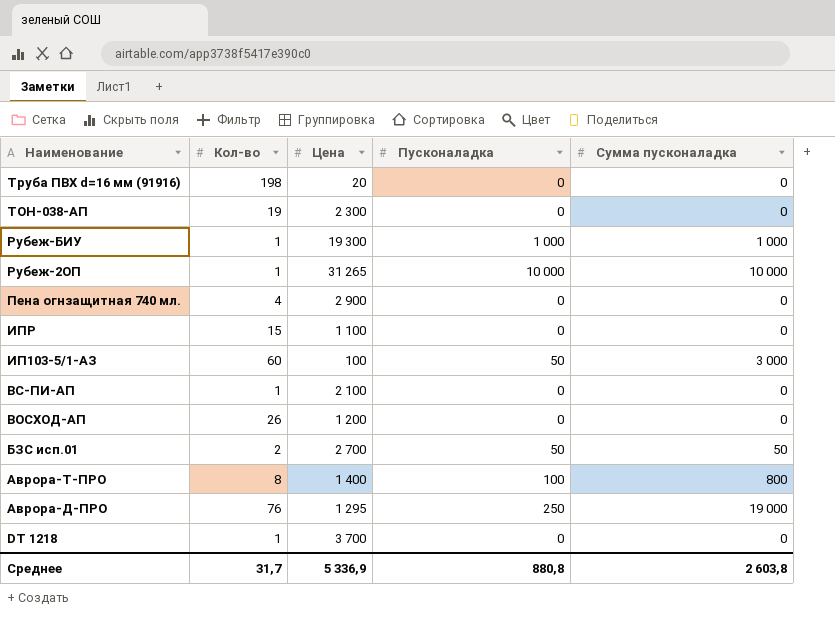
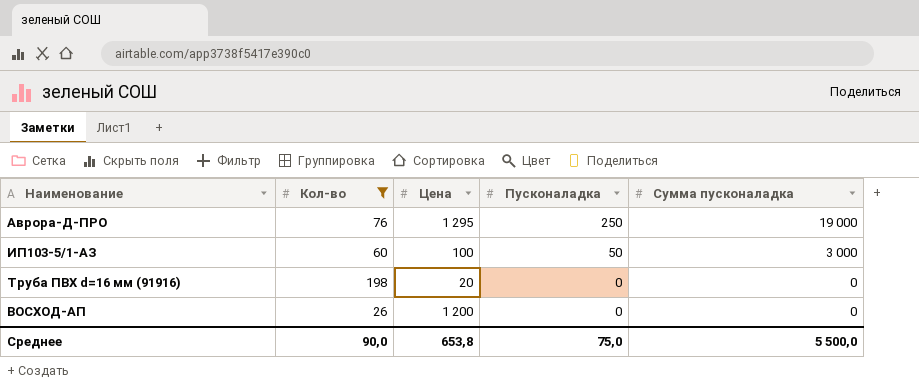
filter: none -> Кол-во >= 26
row order: Наименование descending -> Пусконаладка descending
Среднее | Кол-во: 31,7 -> 90,0
Среднее | Цена: 5 336,9 -> 653,8
Среднее | Пусконаладка: 880,8 -> 75,0
Среднее | Сумма пусконаладка: 2 603,8 -> 5 500,0

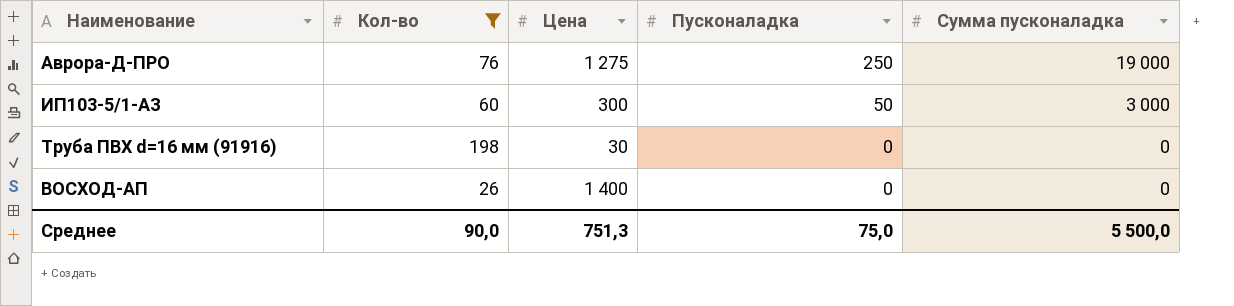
Аврора-Д-ПРО | Цена: 1 295 -> 1 275
ИП103-5/1-АЗ | Цена: 100 -> 300
Труба ПВХ d=16 мм (91916) | Цена: 20 -> 30
ВОСХОД-АП | Цена: 1 200 -> 1 400
Среднее | Цена: 653,8 -> 751,3

